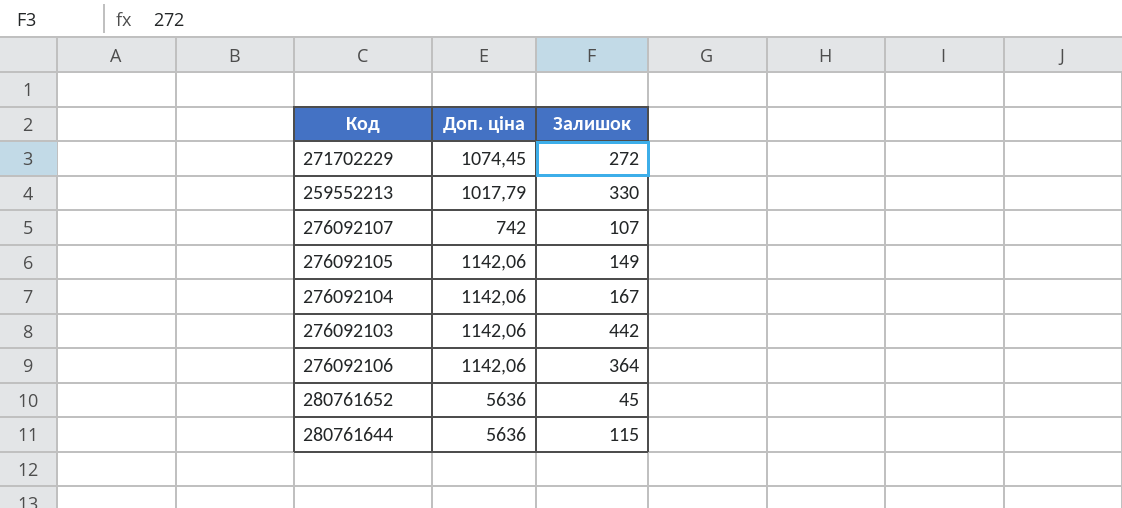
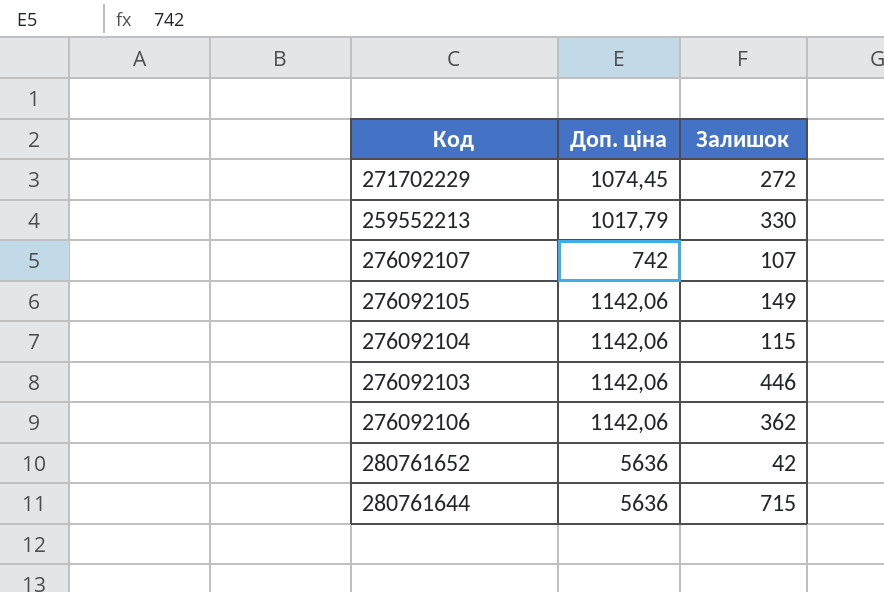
276092104 | Залишок: 167 -> 115
276092103 | Залишок: 442 -> 446
276092106 | Залишок: 364 -> 362
280761652 | Залишок: 45 -> 42
280761644 | Залишок: 115 -> 715

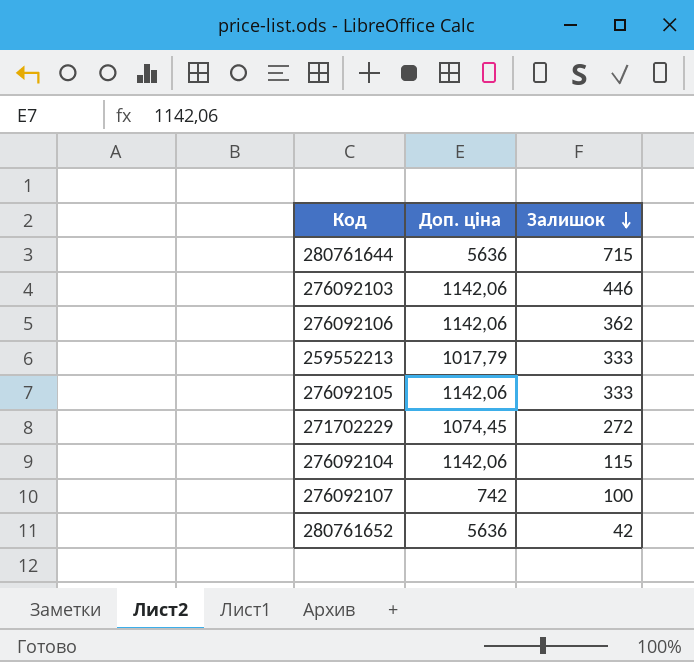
row order: none -> Залишок descending
259552213 | Залишок: 330 -> 333
276092105 | Залишок: 149 -> 333
276092107 | Залишок: 107 -> 100

